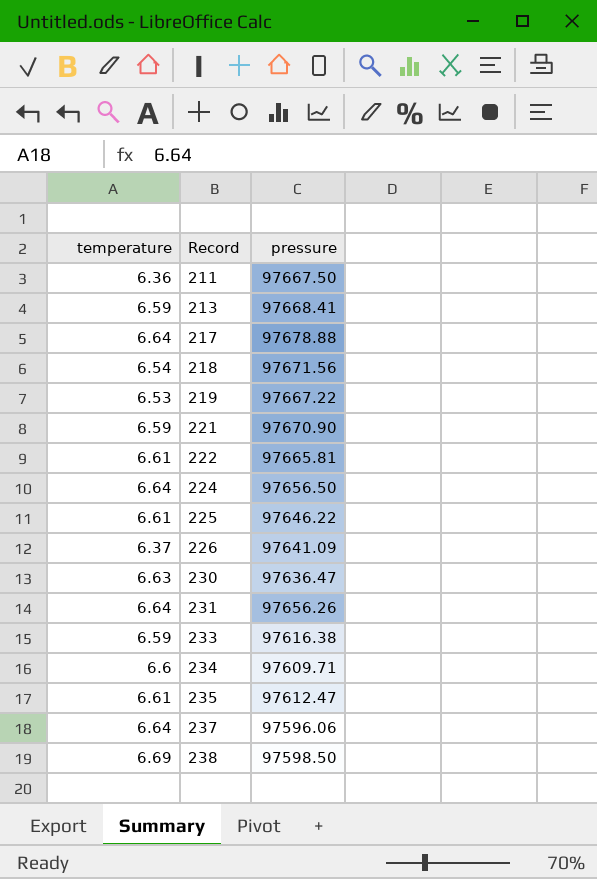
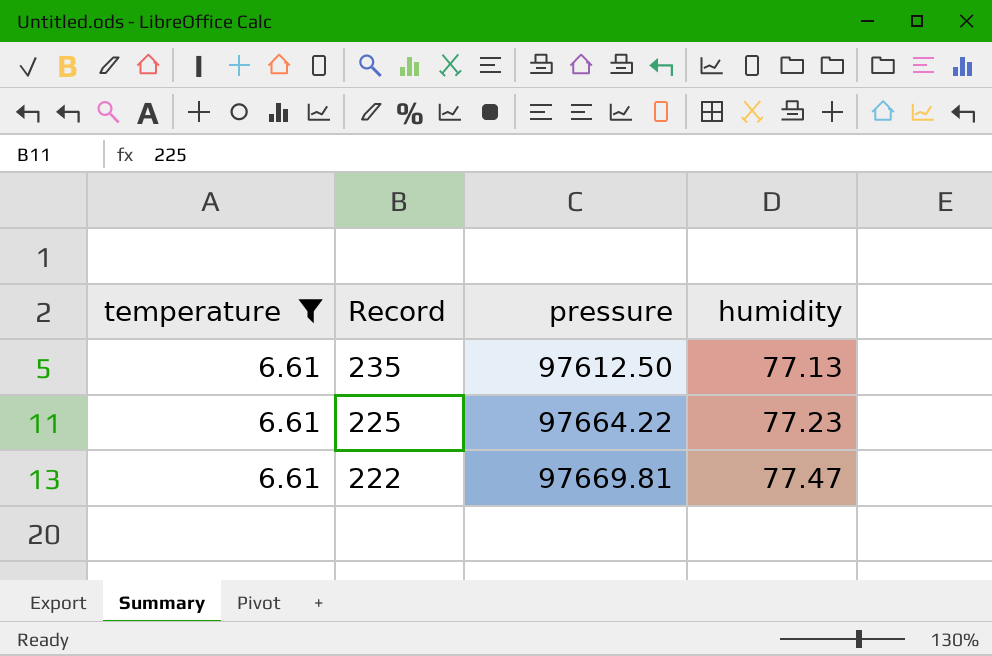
filter: none -> temperature = 6.61
row order: Record ascending -> Record descending
column humidity | position: none -> 4
235 | pressure: 97612.47 -> 97612.50
225 | pressure: 97646.22 -> 97664.22
222 | pressure: 97665.81 -> 97669.81

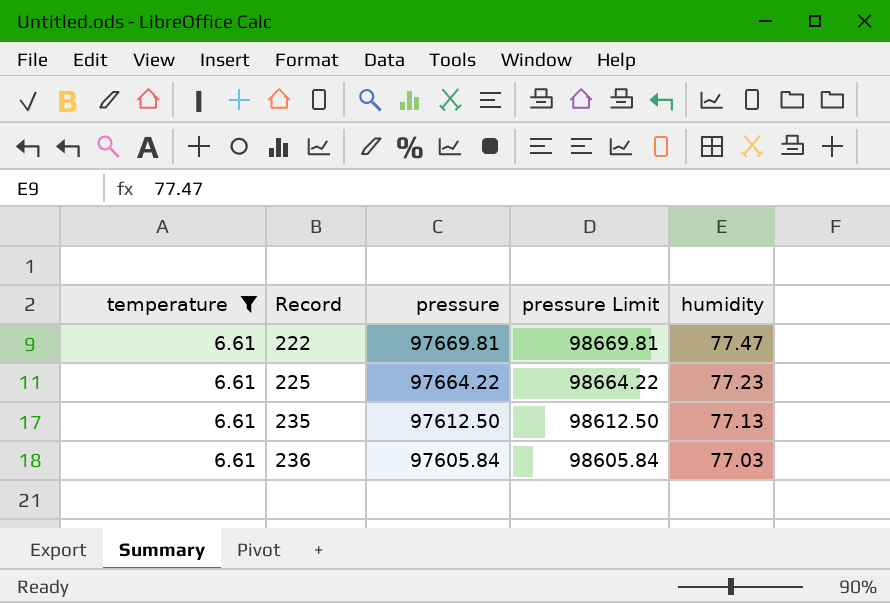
row order: Record descending -> Record ascending
column pressure Limit | formula: none -> [pressure] + 1000
row 236: none -> 6.61 | 97605.84 | 98605.84 | 77.03

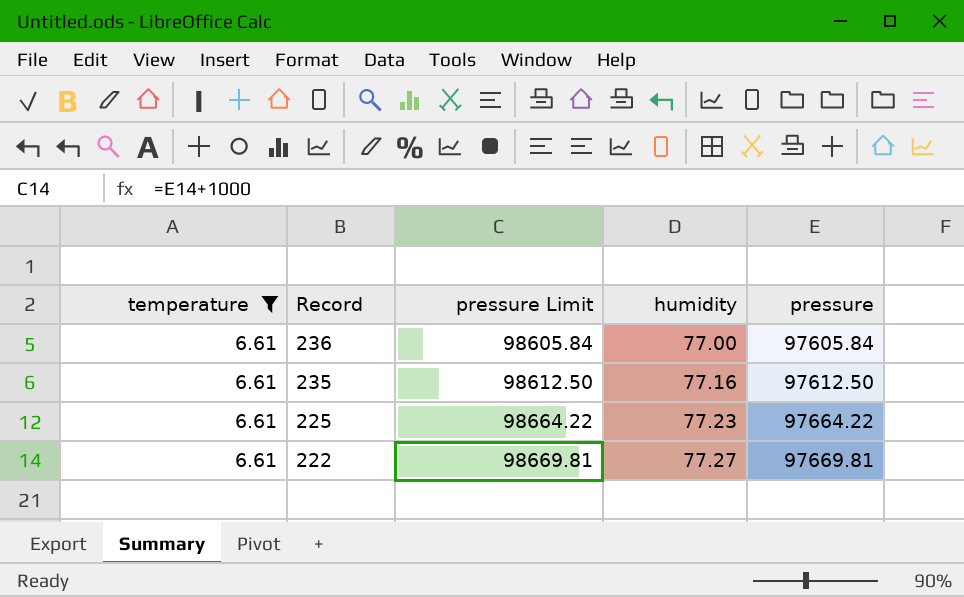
row order: Record ascending -> Record descending
column pressure | position: 3 -> 5
236 | humidity: 77.03 -> 77.00
235 | humidity: 77.13 -> 77.16
222 | humidity: 77.47 -> 77.27

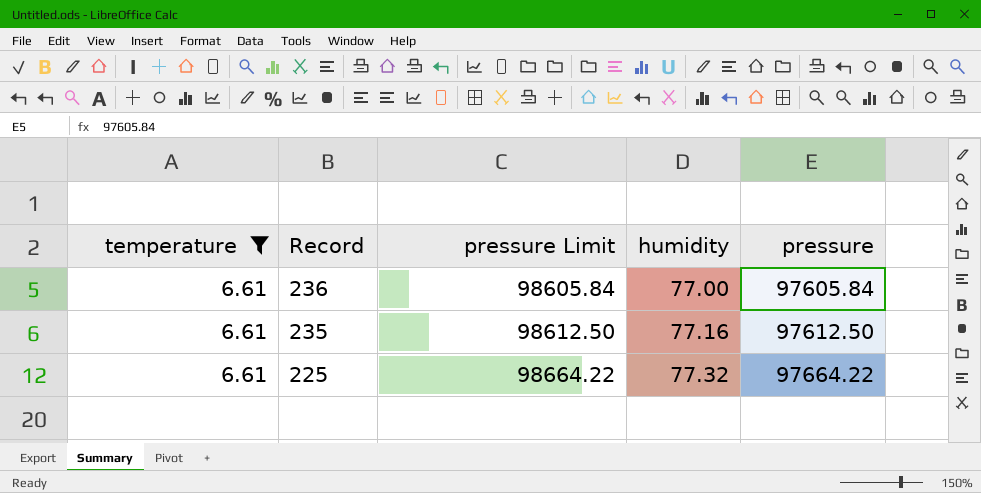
row 222: 6.61 | 98669.81 | 77.27 | 97669.81 -> none
225 | humidity: 77.23 -> 77.32

